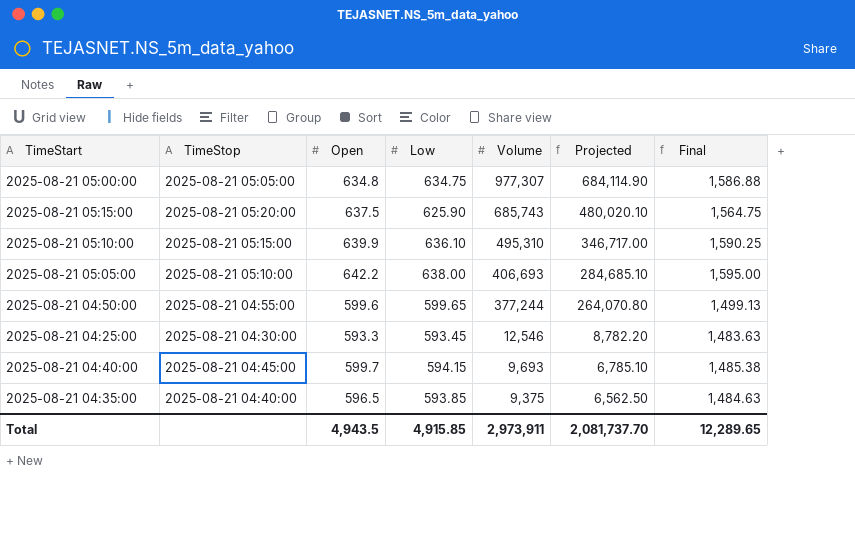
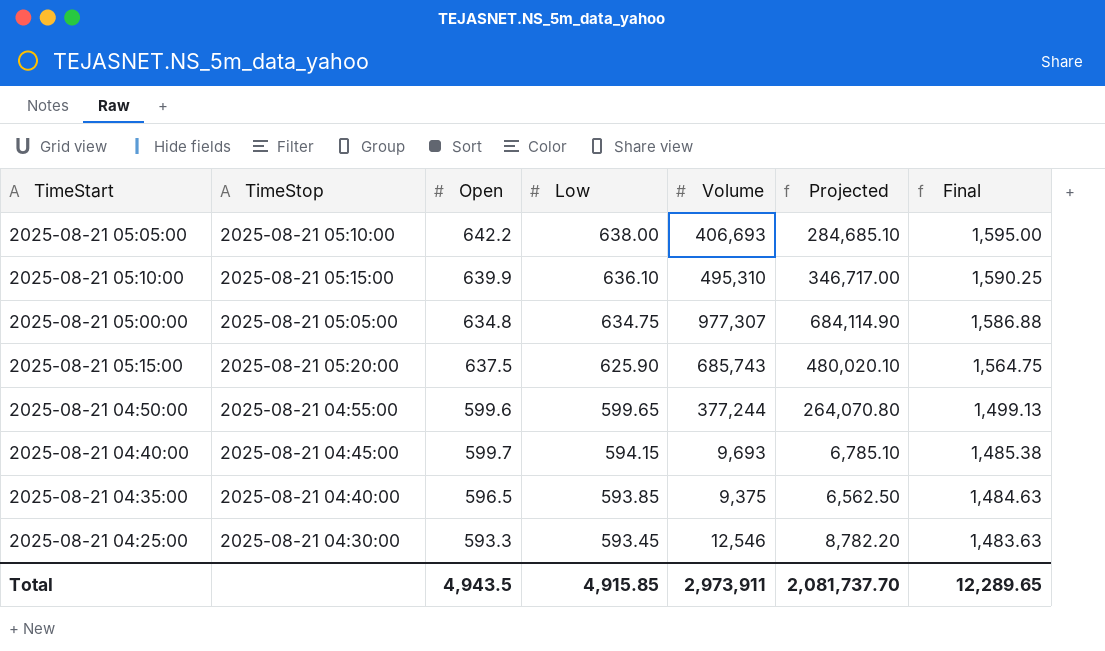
row order: Volume descending -> Low descending

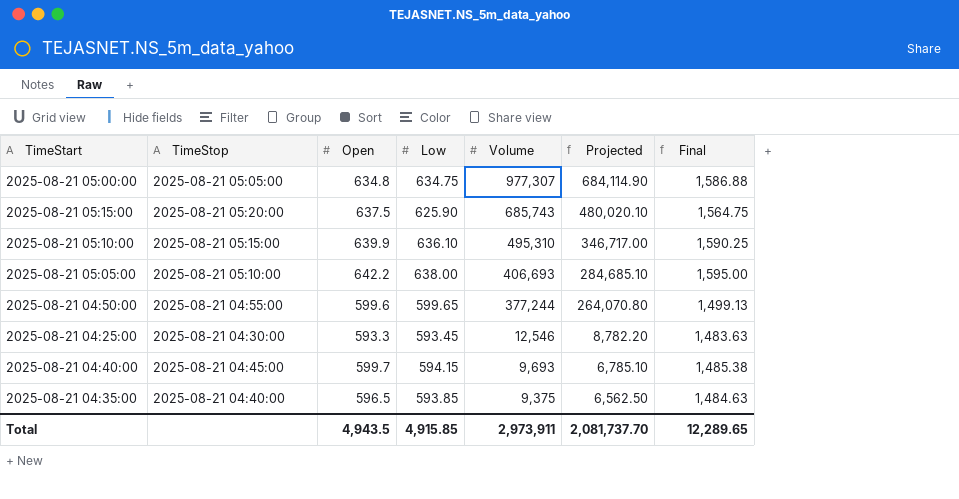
row order: Low descending -> Volume descending

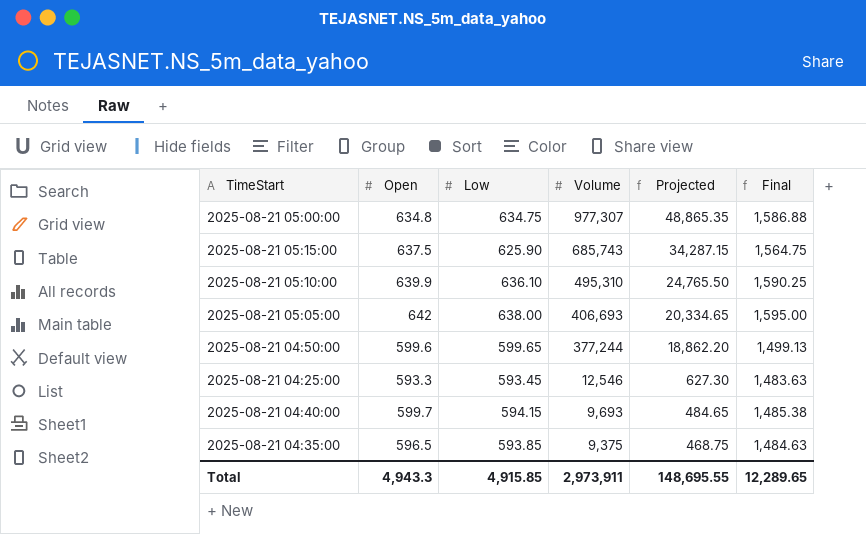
column TimeStop | position: 2 -> none
column Projected | formula: [Volume] * 0.7 -> [Volume] * 0.05
2025-08-21 05:05:00 | Open: 642.2 -> 642
Total | Open: 4,943.5 -> 4,943.3
Total | Projected: 2,081,737.70 -> 148,695.55

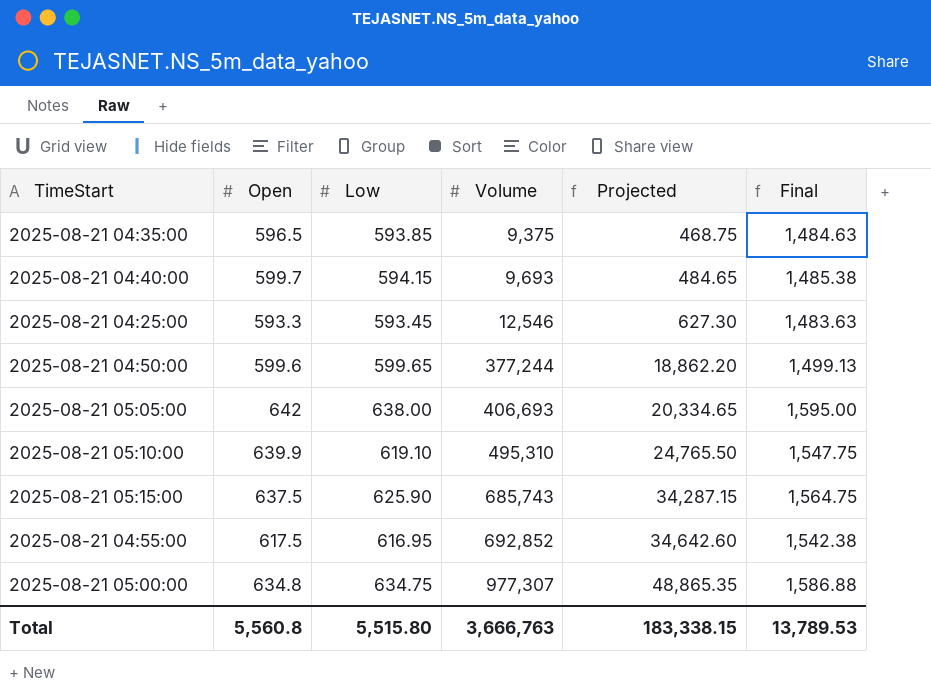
row order: Volume descending -> Volume ascending
2025-08-21 05:10:00 | Low: 636.10 -> 619.10
2025-08-21 05:10:00 | Final: 1,590.25 -> 1,547.75
row 2025-08-21 04:55:00: none -> 617.5 | 616.95 | 692,852 | 34,642.60 | 1,542.38
Total | Open: 4,943.3 -> 5,560.8
Total | Low: 4,915.85 -> 5,515.80
Total | Volume: 2,973,911 -> 3,666,763
Total | Projected: 148,695.55 -> 183,338.15
Total | Final: 12,289.65 -> 13,789.53

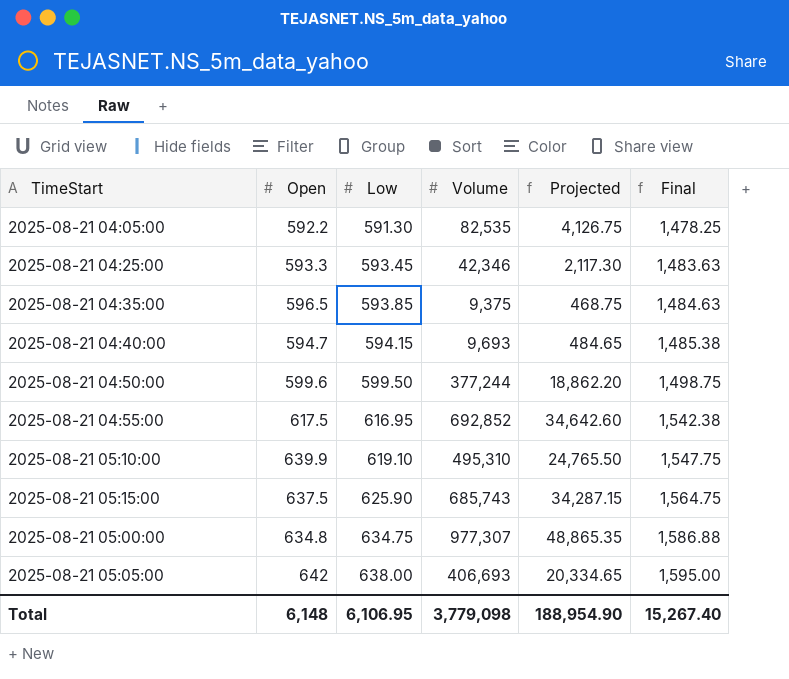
row order: Volume ascending -> Low ascending
row 2025-08-21 04:05:00: none -> 592.2 | 591.30 | 82,535 | 4,126.75 | 1,478.25
2025-08-21 04:25:00 | Volume: 12,546 -> 42,346
2025-08-21 04:25:00 | Projected: 627.30 -> 2,117.30
2025-08-21 04:40:00 | Open: 599.7 -> 594.7
2025-08-21 04:50:00 | Low: 599.65 -> 599.50
2025-08-21 04:50:00 | Final: 1,499.13 -> 1,498.75
Total | Open: 5,560.8 -> 6,148
Total | Low: 5,515.80 -> 6,106.95
Total | Volume: 3,666,763 -> 3,779,098
Total | Projected: 183,338.15 -> 188,954.90
Total | Final: 13,789.53 -> 15,267.40

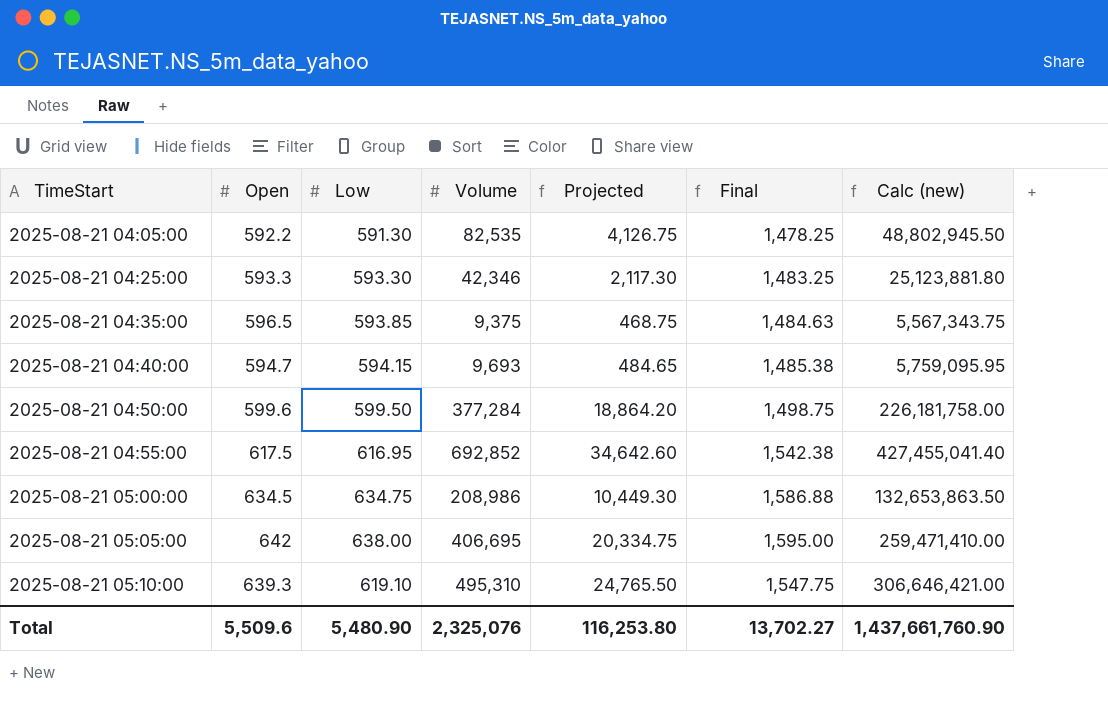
row order: Low ascending -> TimeStart ascending
column Calc (new) | formula: none -> [Low] * [Volume]
row 2025-08-21 05:15:00: 637.5 | 625.90 | 685,743 | 34,287.15 | 1,564.75 -> none
2025-08-21 04:25:00 | Low: 593.45 -> 593.30
2025-08-21 04:25:00 | Final: 1,483.63 -> 1,483.25
2025-08-21 04:50:00 | Volume: 377,244 -> 377,284
2025-08-21 04:50:00 | Projected: 18,862.20 -> 18,864.20
2025-08-21 05:00:00 | Open: 634.8 -> 634.5
2025-08-21 05:00:00 | Volume: 977,307 -> 208,986
2025-08-21 05:00:00 | Projected: 48,865.35 -> 10,449.30
2025-08-21 05:05:00 | Volume: 406,693 -> 406,695
2025-08-21 05:05:00 | Projected: 20,334.65 -> 20,334.75
2025-08-21 05:10:00 | Open: 639.9 -> 639.3
Total | Open: 6,148 -> 5,509.6
Total | Low: 6,106.95 -> 5,480.90
Total | Volume: 3,779,098 -> 2,325,076
Total | Projected: 188,954.90 -> 116,253.80
Total | Final: 15,267.40 -> 13,702.27

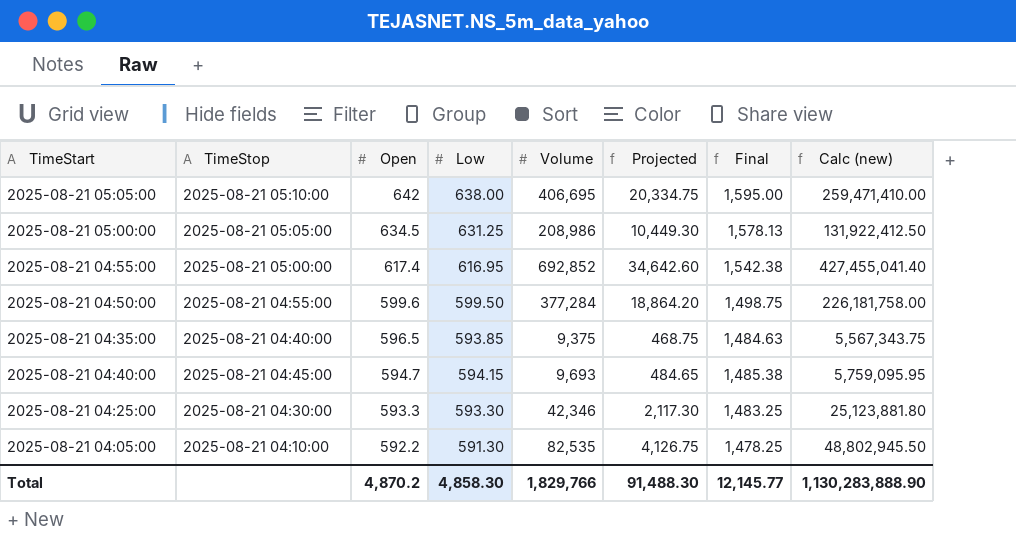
row order: TimeStart ascending -> Open descending
column TimeStop | position: none -> 2
row 2025-08-21 05:10:00: 639.3 | 619.10 | 495,310 | 24,765.50 | 1,547.75 | 306,646,421.00 -> none
2025-08-21 05:00:00 | Low: 634.75 -> 631.25
2025-08-21 05:00:00 | Final: 1,586.88 -> 1,578.13
2025-08-21 05:00:00 | Calc (new): 132,653,863.50 -> 131,922,412.50
2025-08-21 04:55:00 | Open: 617.5 -> 617.4
Total | Open: 5,509.6 -> 4,870.2
Total | Low: 5,480.90 -> 4,858.30
Total | Volume: 2,325,076 -> 1,829,766
Total | Projected: 116,253.80 -> 91,488.30
Total | Final: 13,702.27 -> 12,145.77
Total | Calc (new): 1,437,661,760.90 -> 1,130,283,888.90

